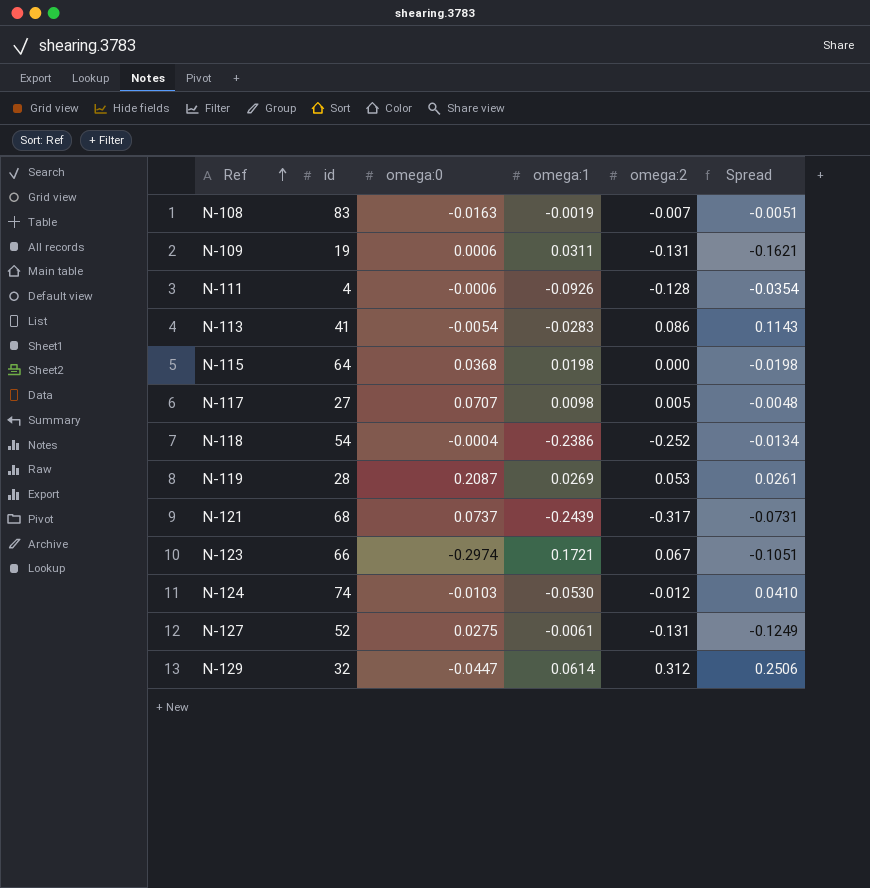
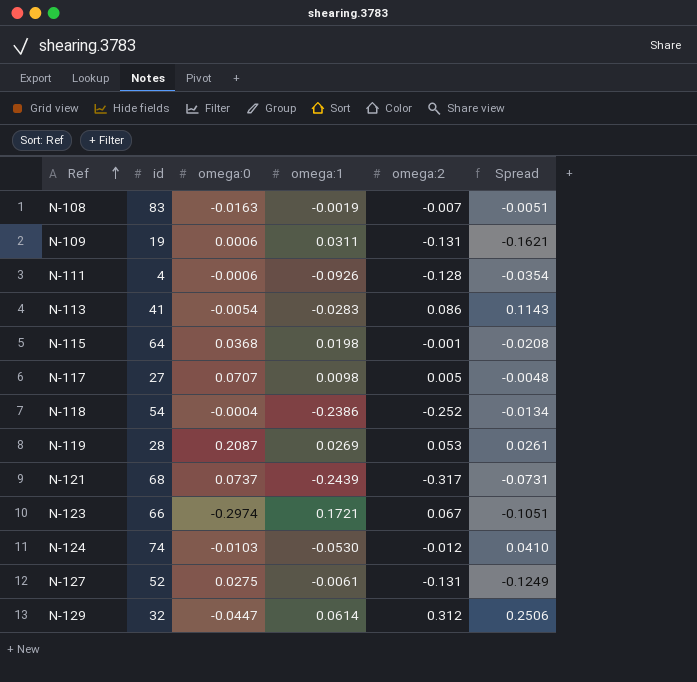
N-115 | omega:2: 0.000 -> -0.001
N-115 | Spread: -0.0198 -> -0.0208

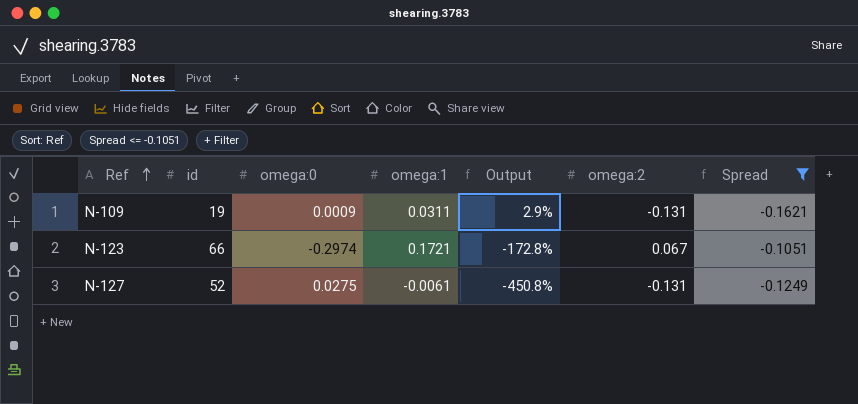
filter: none -> Spread <= -0.1051
column Output | formula: none -> [omega:0] / [omega:1]
N-109 | omega:0: 0.0006 -> 0.0009

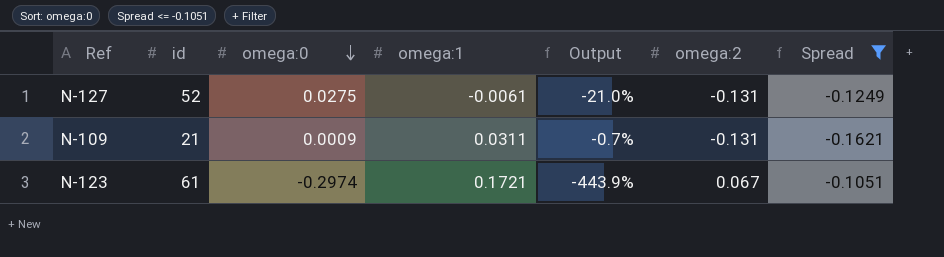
row order: Ref ascending -> omega:0 descending
column Output | formula: [omega:0] / [omega:1] -> [omega:0] / [omega:2]
N-109 | id: 19 -> 21
N-123 | id: 66 -> 61

